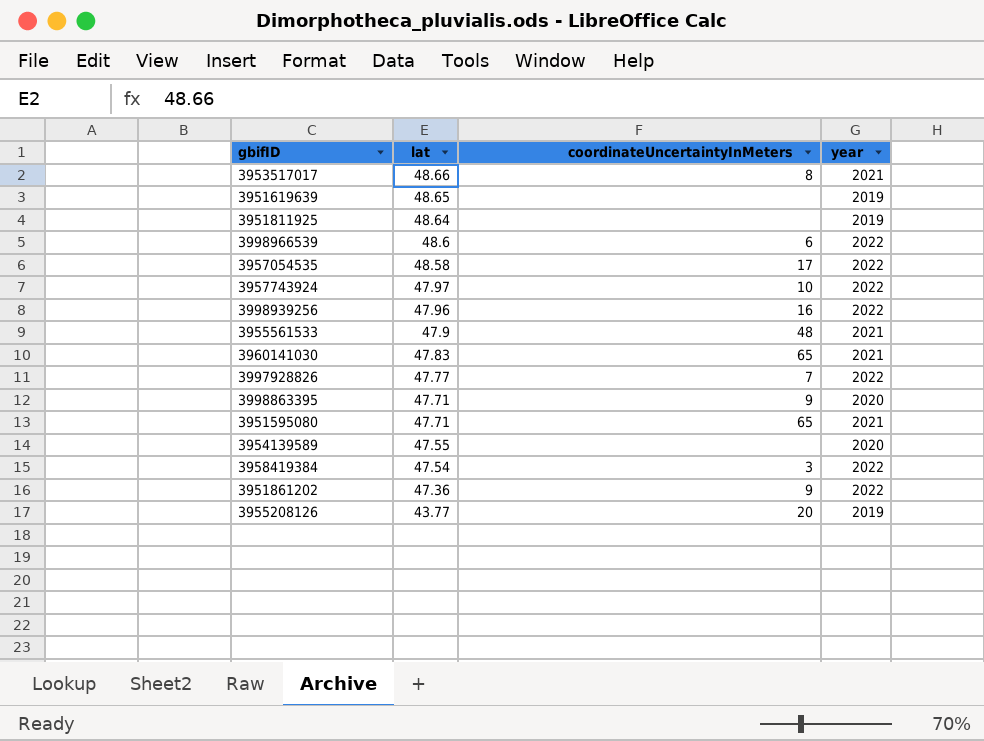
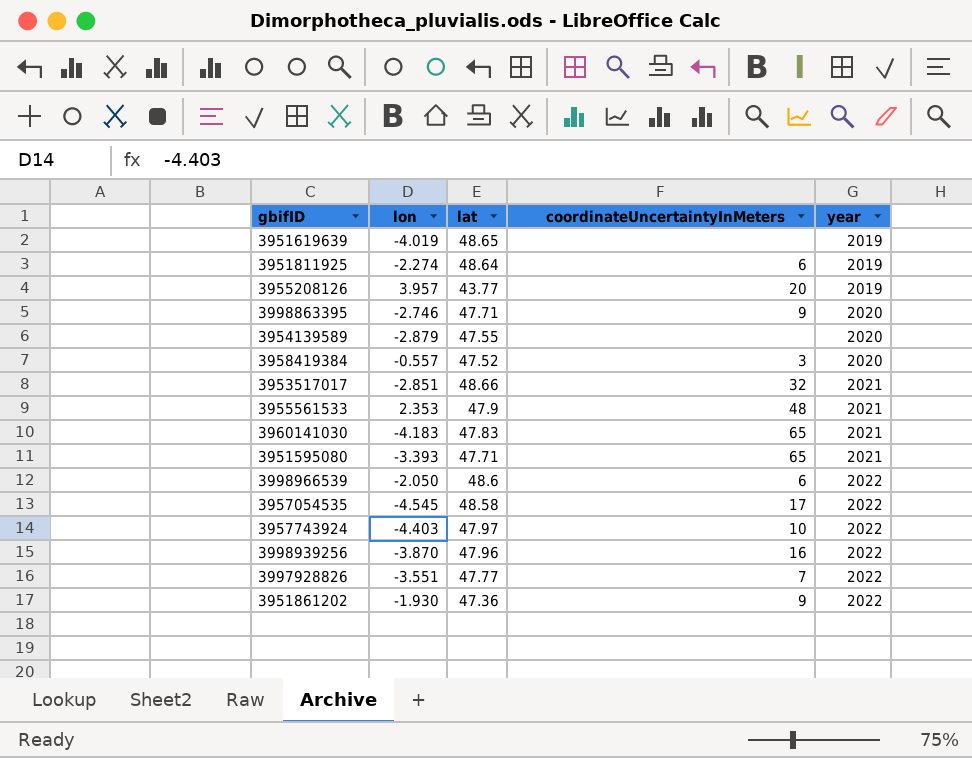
row order: lat descending -> year ascending
column lon | position: none -> 2
3951811925 | coordinateUncertaintyInMeters: none -> 6
3958419384 | lat: 47.54 -> 47.52
3958419384 | year: 2022 -> 2020
3953517017 | coordinateUncertaintyInMeters: 8 -> 32

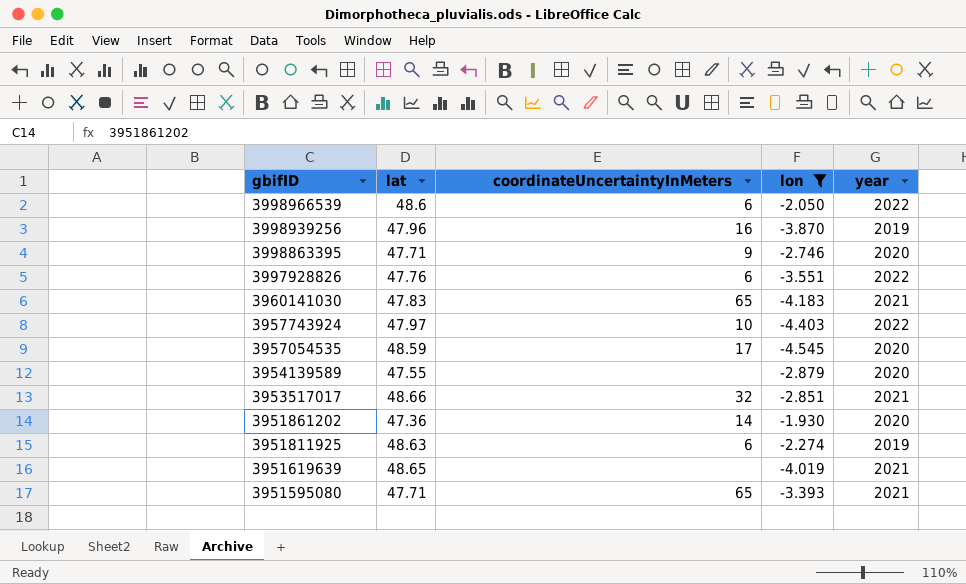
filter: none -> lon <= -1.930
row order: year ascending -> gbifID descending
column lon | position: 2 -> 4
3998939256 | year: 2022 -> 2019
3997928826 | lat: 47.77 -> 47.76
3997928826 | coordinateUncertaintyInMeters: 7 -> 6
3957054535 | lat: 48.58 -> 48.59
3957054535 | year: 2022 -> 2020
3951861202 | coordinateUncertaintyInMeters: 9 -> 14
3951861202 | year: 2022 -> 2020
3951811925 | lat: 48.64 -> 48.63
3951619639 | year: 2019 -> 2021

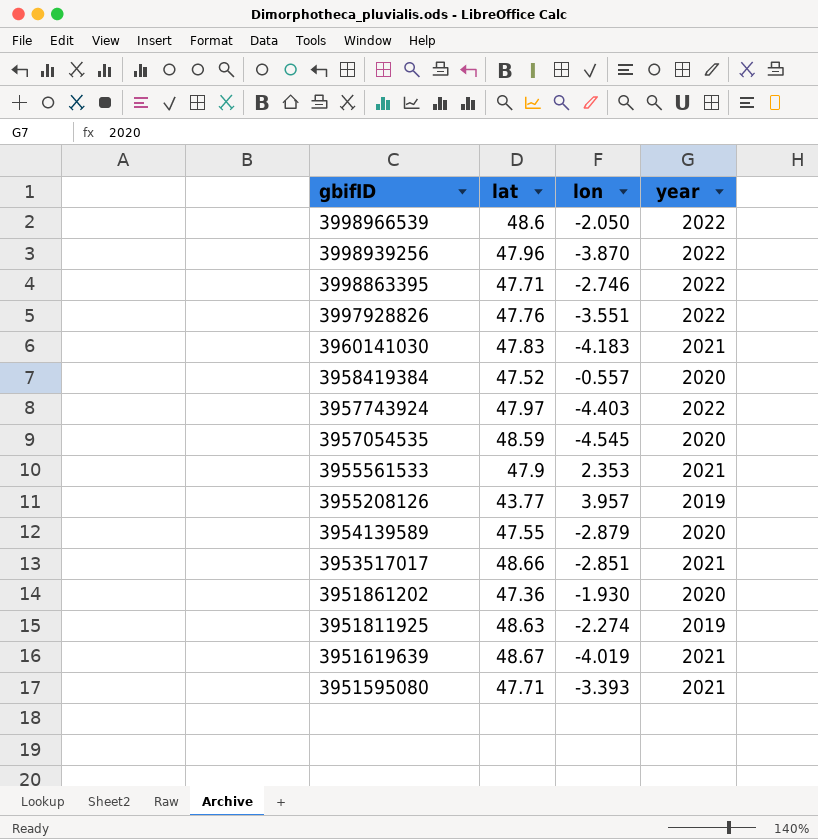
filter: lon <= -1.930 -> none
column coordinateUncertaintyInMeters | position: 3 -> none
3998939256 | year: 2019 -> 2022
3998863395 | year: 2020 -> 2022
3951619639 | lat: 48.65 -> 48.67

